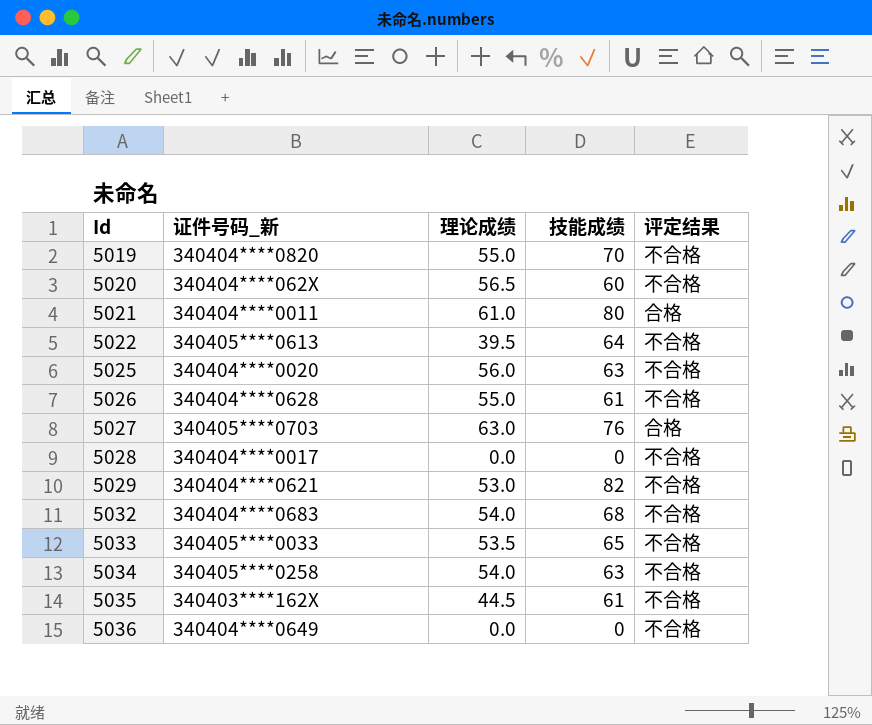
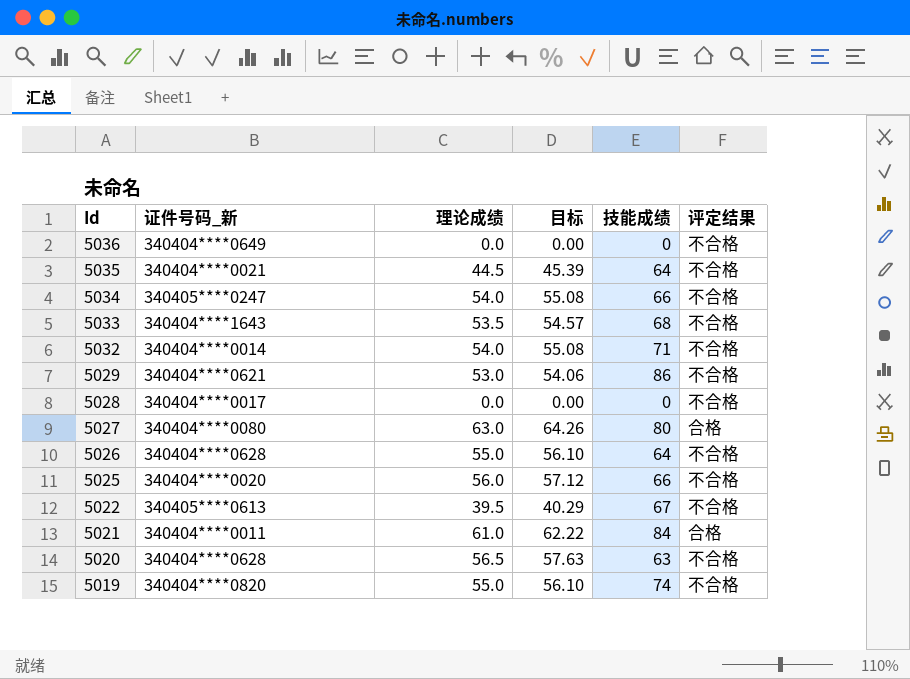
row order: Id ascending -> Id descending
column 目标 | formula: none -> [理论成绩] * 1.02
5035 | 证件号码_新: 340403****162X -> 340404****0021
5035 | 技能成绩: 61 -> 64
5034 | 证件号码_新: 340405****0258 -> 340405****0247
5034 | 技能成绩: 63 -> 66
5033 | 证件号码_新: 340405****0033 -> 340404****1643
5033 | 技能成绩: 65 -> 68
5032 | 证件号码_新: 340404****0683 -> 340404****0014
5032 | 技能成绩: 68 -> 71
5029 | 技能成绩: 82 -> 86
5027 | 证件号码_新: 340405****0703 -> 340404****0080
5027 | 技能成绩: 76 -> 80
5026 | 技能成绩: 61 -> 64
5025 | 技能成绩: 63 -> 66
5022 | 技能成绩: 64 -> 67
5021 | 技能成绩: 80 -> 84
5020 | 证件号码_新: 340404****062X -> 340404****0628
5020 | 技能成绩: 60 -> 63
5019 | 技能成绩: 70 -> 74

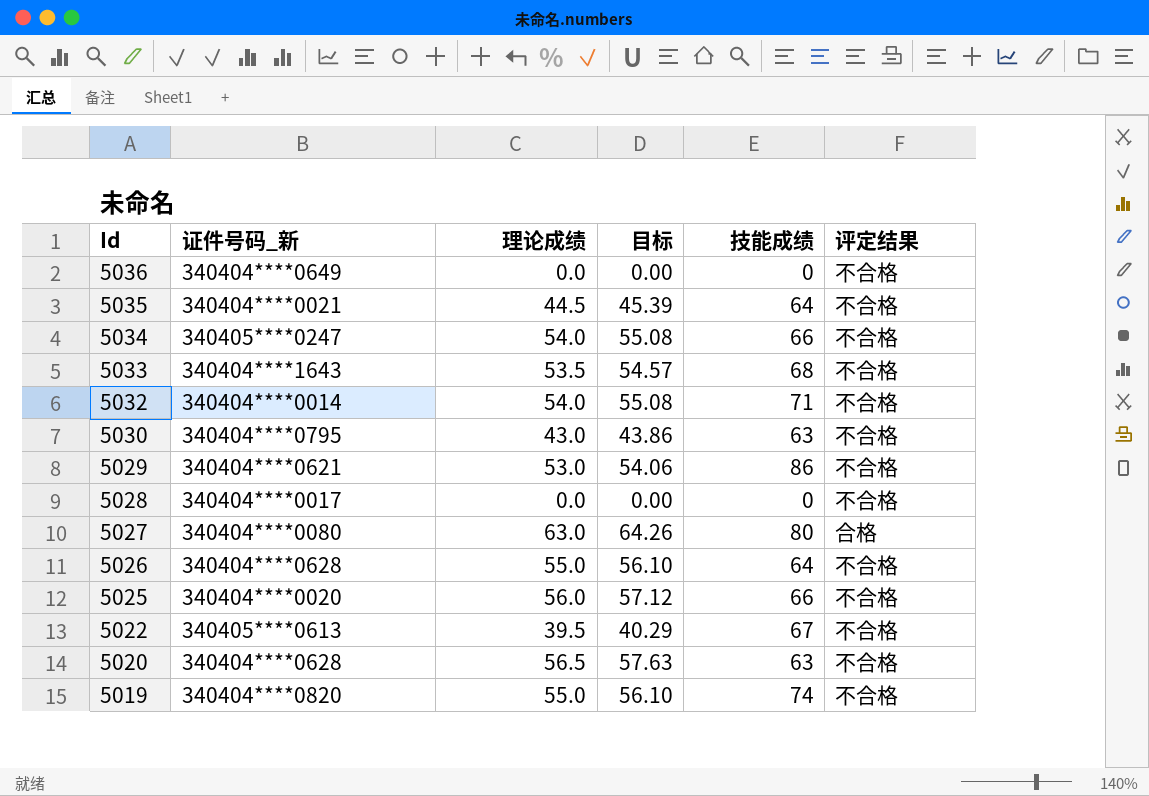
row 5021: 340404****0011 | 61.0 | 62.22 | 84 | 合格 -> none
row 5030: none -> 340404****0795 | 43.0 | 43.86 | 63 | 不合格

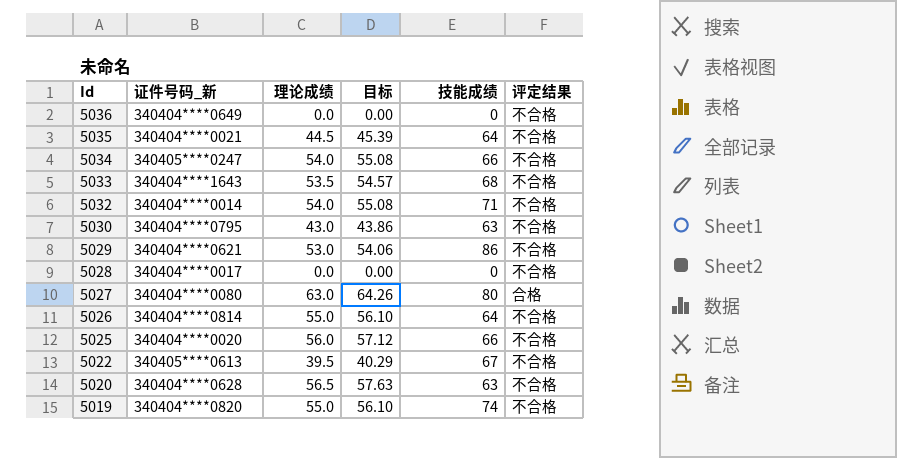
5026 | 证件号码_新: 340404****0628 -> 340404****0814

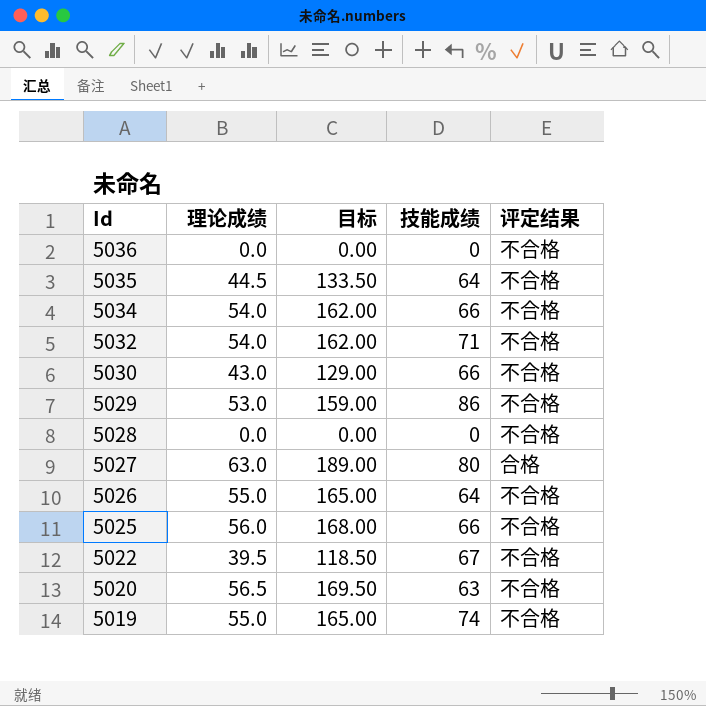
column 证件号码_新 | position: 2 -> none
column 目标 | formula: [理论成绩] * 1.02 -> [理论成绩] * 3
row 5033: 340404****1643 | 53.5 | 54.57 | 68 | 不合格 -> none
5030 | 技能成绩: 63 -> 66

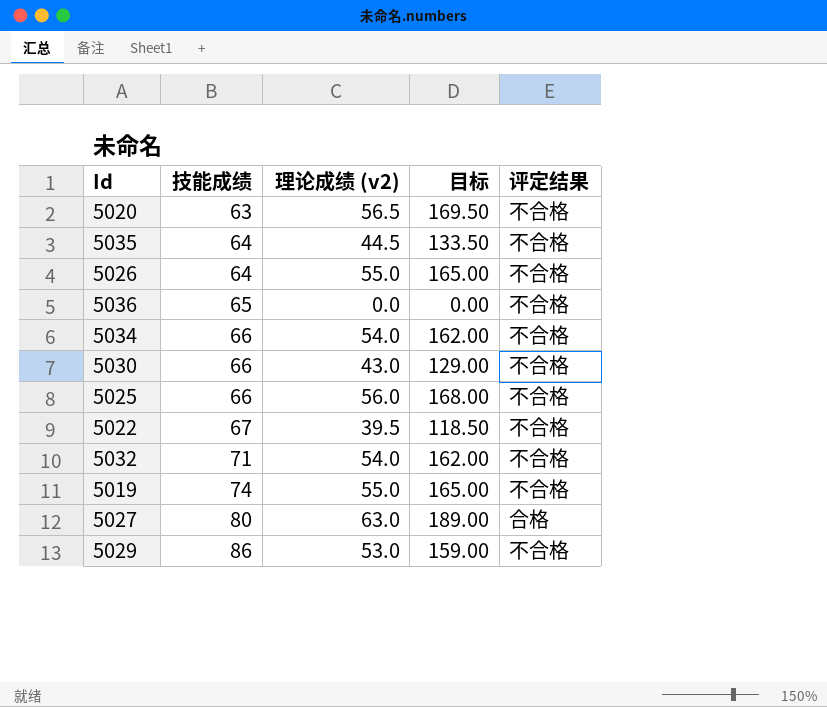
row order: Id descending -> 技能成绩 ascending
column 技能成绩 | position: 4 -> 2
column name: 理论成绩 -> 理论成绩 (v2)
row 5028: 0.0 | 0.00 | 0 | 不合格 -> none
5036 | 技能成绩: 0 -> 65

